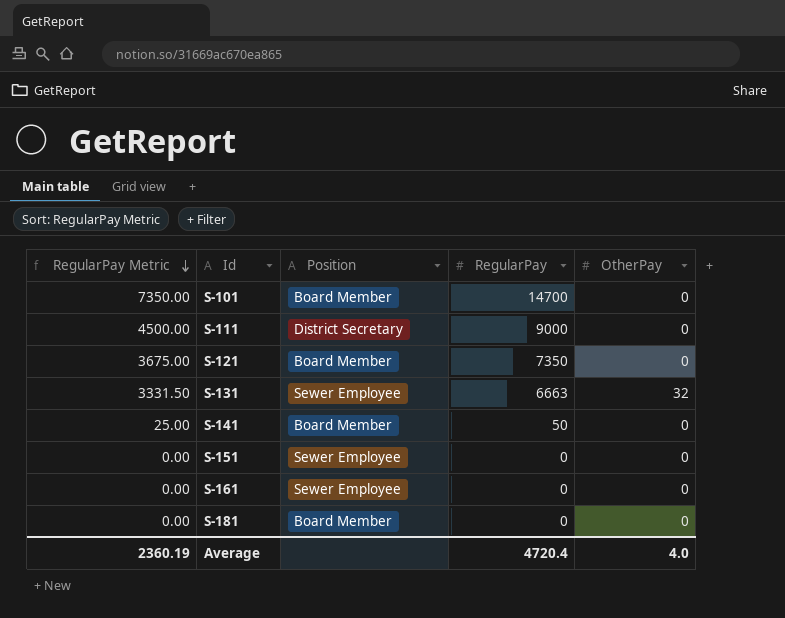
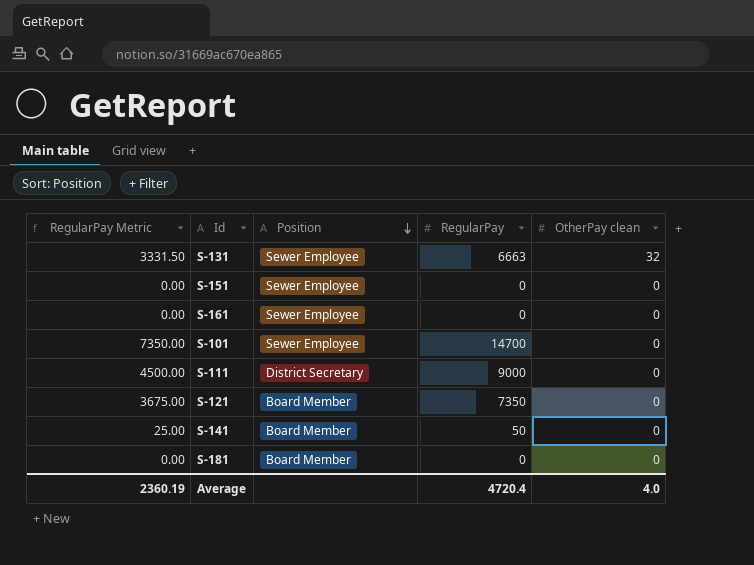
row order: RegularPay Metric descending -> Position descending
column name: OtherPay -> OtherPay clean
S-101 | Position: Board Member -> Sewer Employee

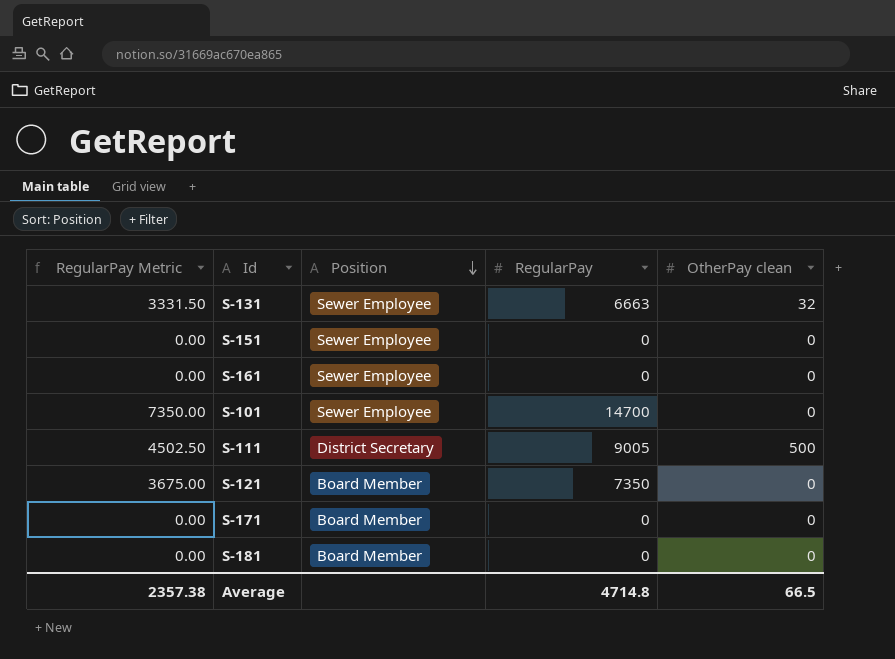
row S-141: 25.00 | Board Member | 50 | 0 -> none
S-111 | RegularPay Metric: 4500.00 -> 4502.50
S-111 | RegularPay: 9000 -> 9005
S-111 | OtherPay clean: 0 -> 500
row S-171: none -> 0.00 | Board Member | 0 | 0
Average | RegularPay Metric: 2360.19 -> 2357.38
Average | RegularPay: 4720.4 -> 4714.8
Average | OtherPay clean: 4.0 -> 66.5

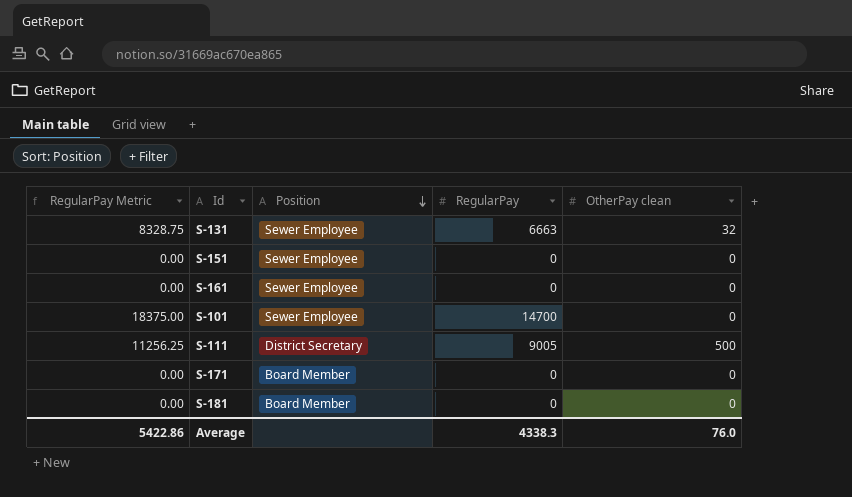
column RegularPay Metric | formula: [RegularPay] * 0.5 -> [RegularPay] * 1.25
row S-121: 3675.00 | Board Member | 7350 | 0 -> none
Average | RegularPay Metric: 2357.38 -> 5422.86
Average | RegularPay: 4714.8 -> 4338.3
Average | OtherPay clean: 66.5 -> 76.0

